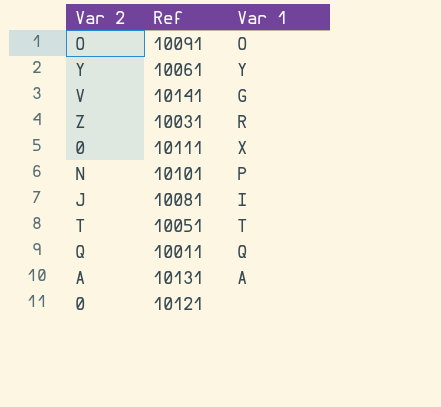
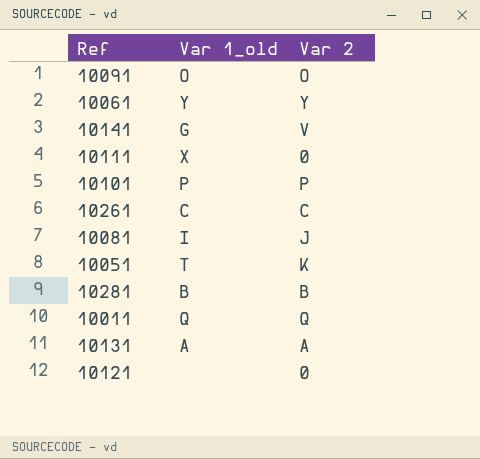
column name: Var 1 -> Var 1_old
column Var 2 | position: 1 -> 3
row 10031: Z | R -> none
10101 | Var 2: N -> P
row 10261: none -> C | C
10051 | Var 2: T -> K
row 10281: none -> B | B

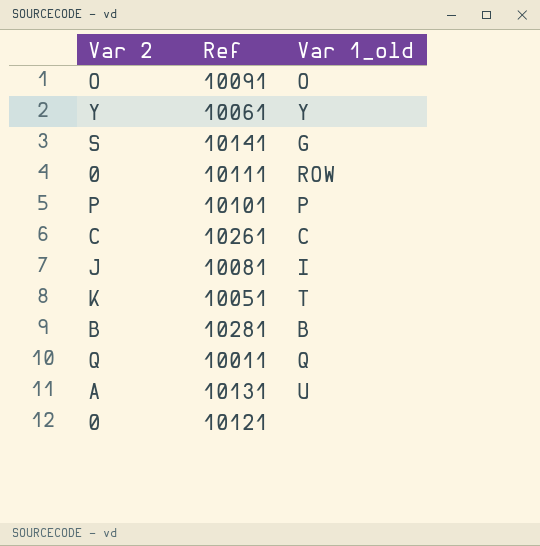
column Var 2 | position: 3 -> 1
10141 | Var 2: V -> S
10111 | Var 1_old: X -> ROW
10131 | Var 1_old: A -> U

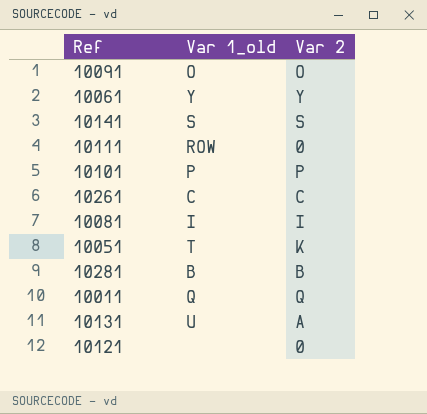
column Var 2 | position: 1 -> 3
10141 | Var 1_old: G -> S
10081 | Var 2: J -> I

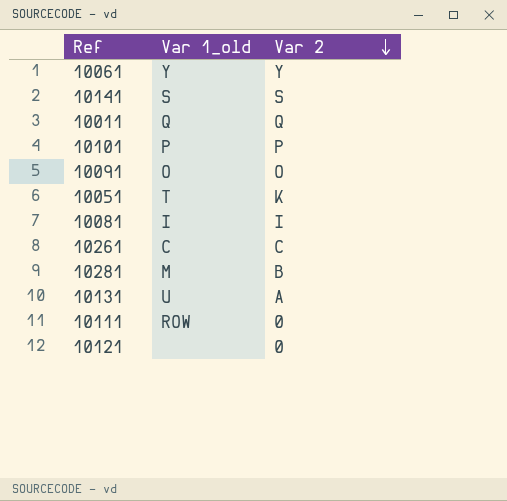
row order: none -> Var 2 descending
10281 | Var 1_old: B -> M

